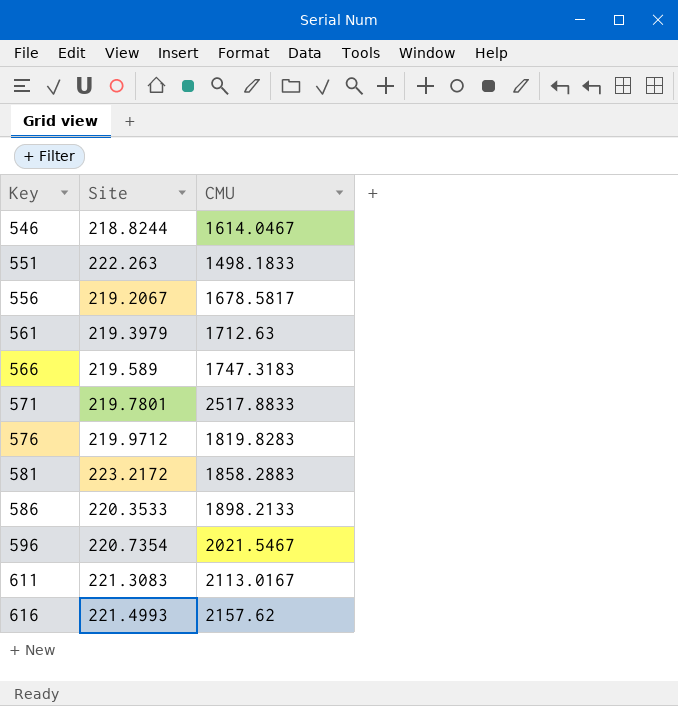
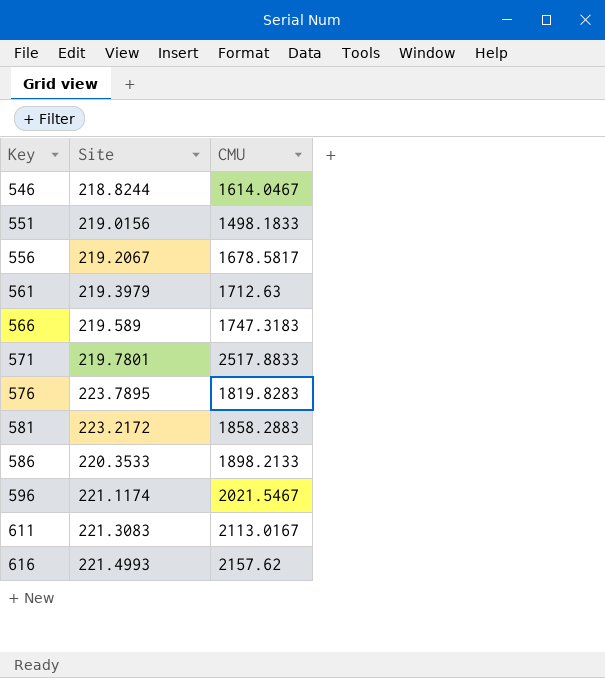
551 | Site: 222.263 -> 219.0156
576 | Site: 219.9712 -> 223.7895
596 | Site: 220.7354 -> 221.1174

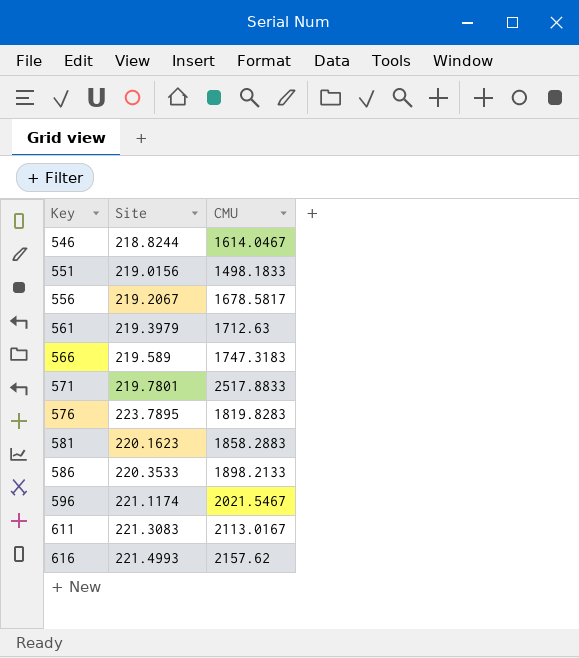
581 | Site: 223.2172 -> 220.1623

